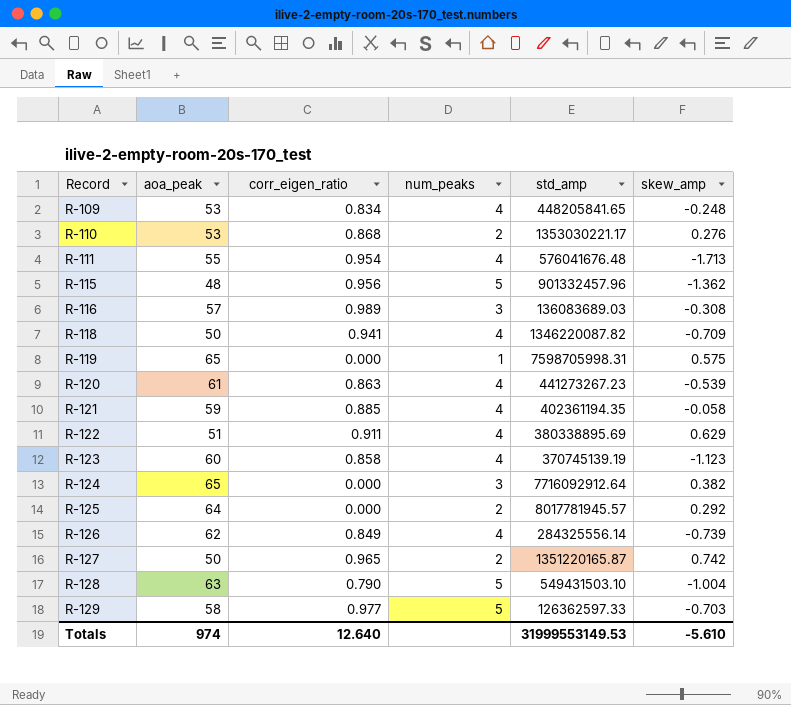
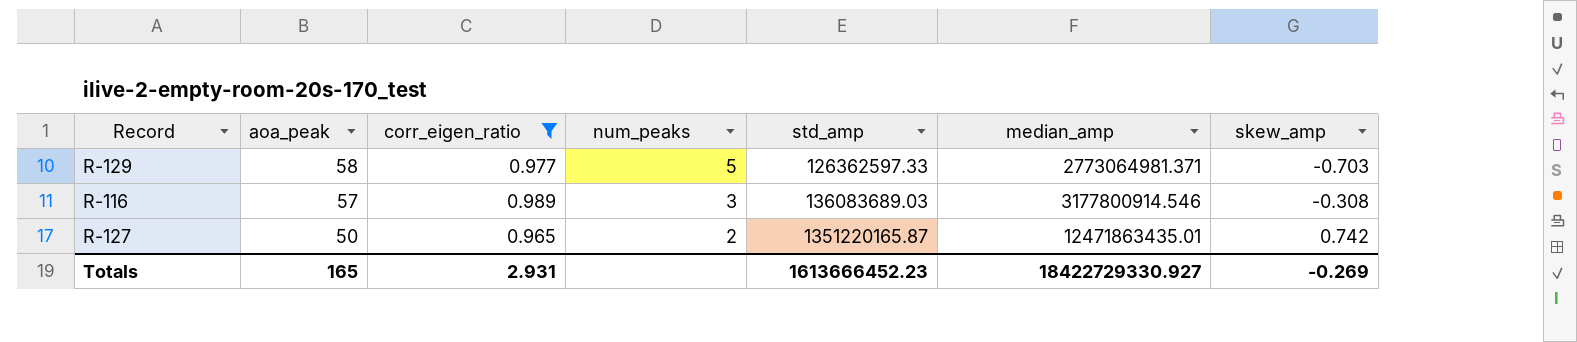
filter: none -> corr_eigen_ratio >= 0.965
row order: Record ascending -> aoa_peak descending
column median_amp | position: none -> 6
Totals | aoa_peak: 974 -> 165
Totals | corr_eigen_ratio: 12.640 -> 2.931
Totals | std_amp: 31999553149.53 -> 1613666452.23
Totals | skew_amp: -5.610 -> -0.269

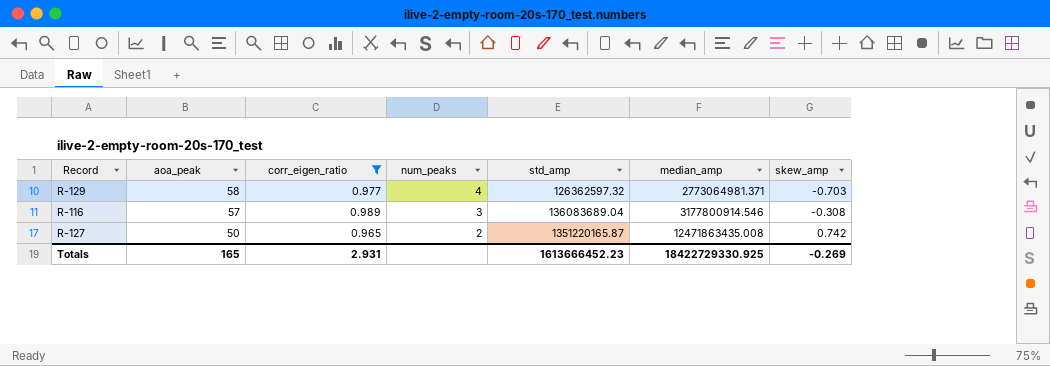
R-129 | num_peaks: 5 -> 4
R-129 | std_amp: 126362597.33 -> 126362597.32
R-116 | std_amp: 136083689.03 -> 136083689.04
R-127 | median_amp: 12471863435.01 -> 12471863435.008
Totals | median_amp: 18422729330.927 -> 18422729330.925

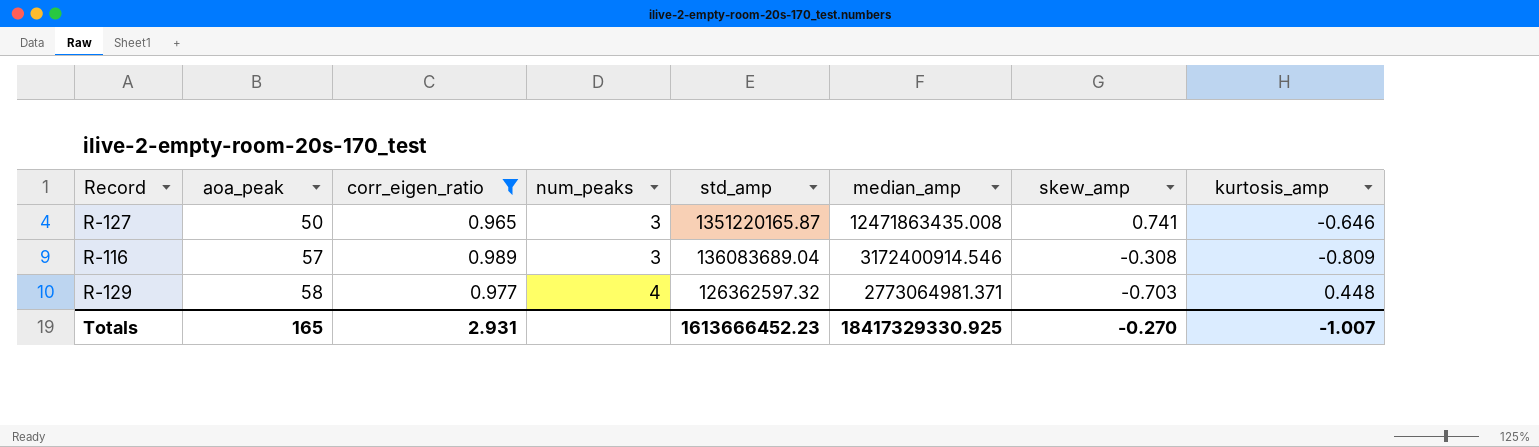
row order: aoa_peak descending -> aoa_peak ascending
column kurtosis_amp | position: none -> 8
R-127 | num_peaks: 2 -> 3
R-127 | skew_amp: 0.742 -> 0.741
R-116 | median_amp: 3177800914.546 -> 3172400914.546
Totals | median_amp: 18422729330.925 -> 18417329330.925
Totals | skew_amp: -0.269 -> -0.270

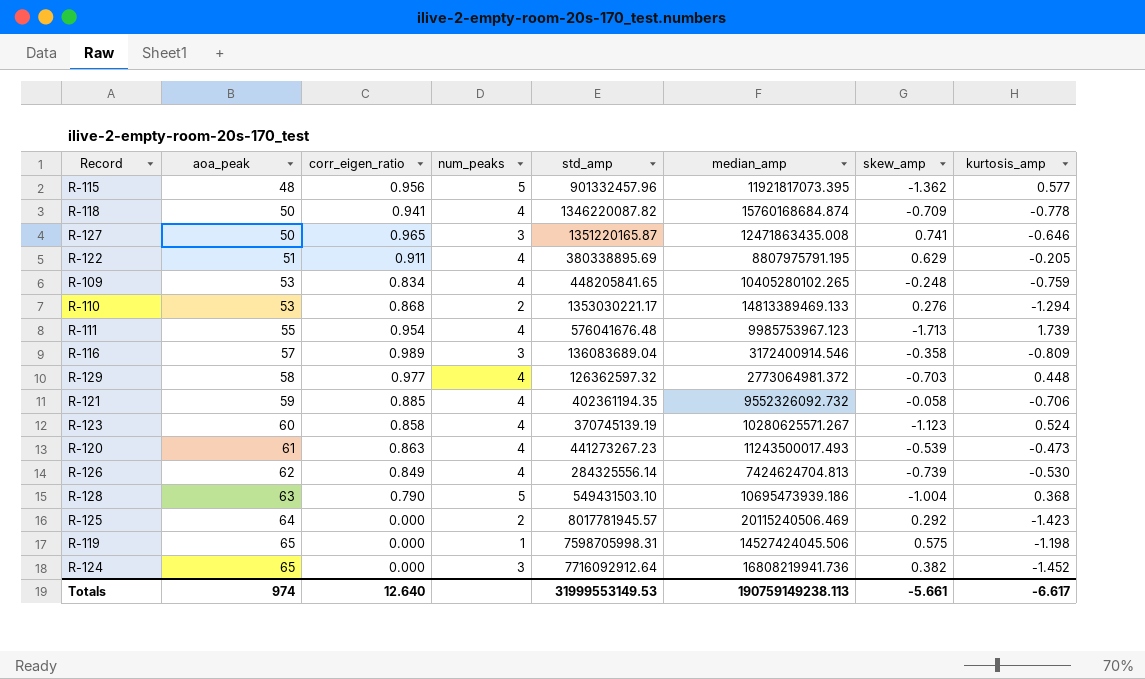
filter: corr_eigen_ratio >= 0.965 -> none
R-116 | skew_amp: -0.308 -> -0.358
R-129 | median_amp: 2773064981.371 -> 2773064981.372
Totals | aoa_peak: 165 -> 974
Totals | corr_eigen_ratio: 2.931 -> 12.640
Totals | std_amp: 1613666452.23 -> 31999553149.53
Totals | median_amp: 18417329330.925 -> 190759149238.113
Totals | skew_amp: -0.270 -> -5.661
Totals | kurtosis_amp: -1.007 -> -6.617

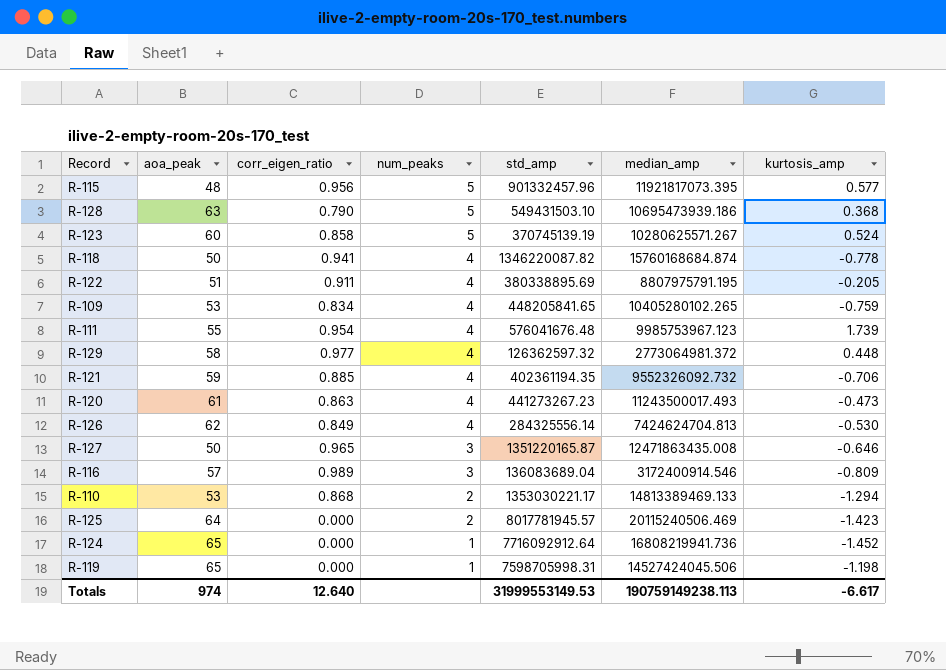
row order: aoa_peak ascending -> num_peaks descending
column skew_amp | position: 7 -> none
R-123 | num_peaks: 4 -> 5
R-124 | num_peaks: 3 -> 1

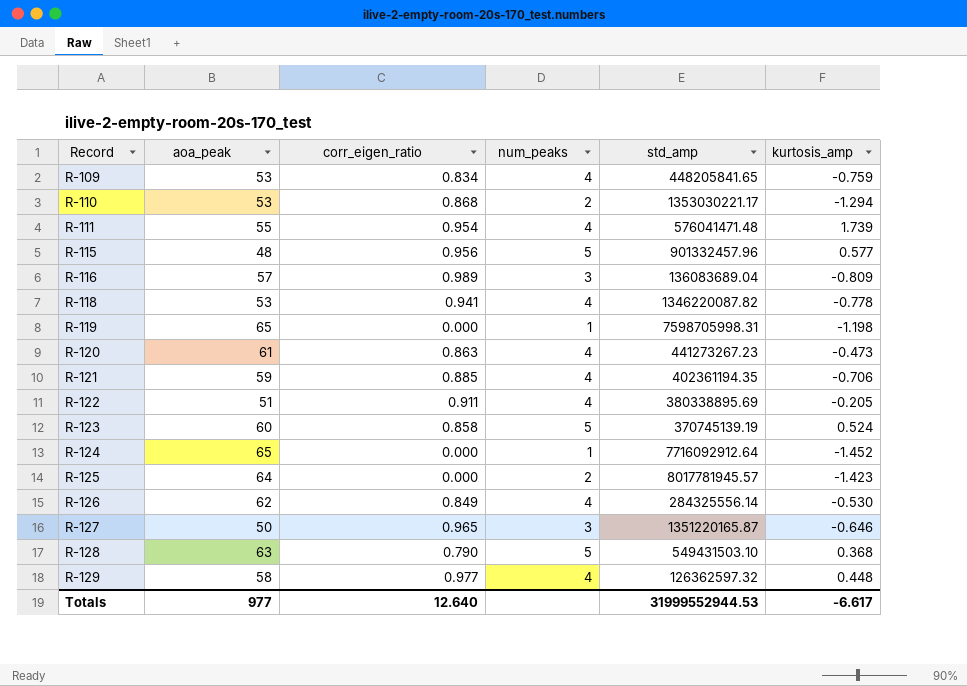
row order: num_peaks descending -> Record ascending
column median_amp | position: 6 -> none
R-111 | std_amp: 576041676.48 -> 576041471.48
R-118 | aoa_peak: 50 -> 53
Totals | aoa_peak: 974 -> 977
Totals | std_amp: 31999553149.53 -> 31999552944.53

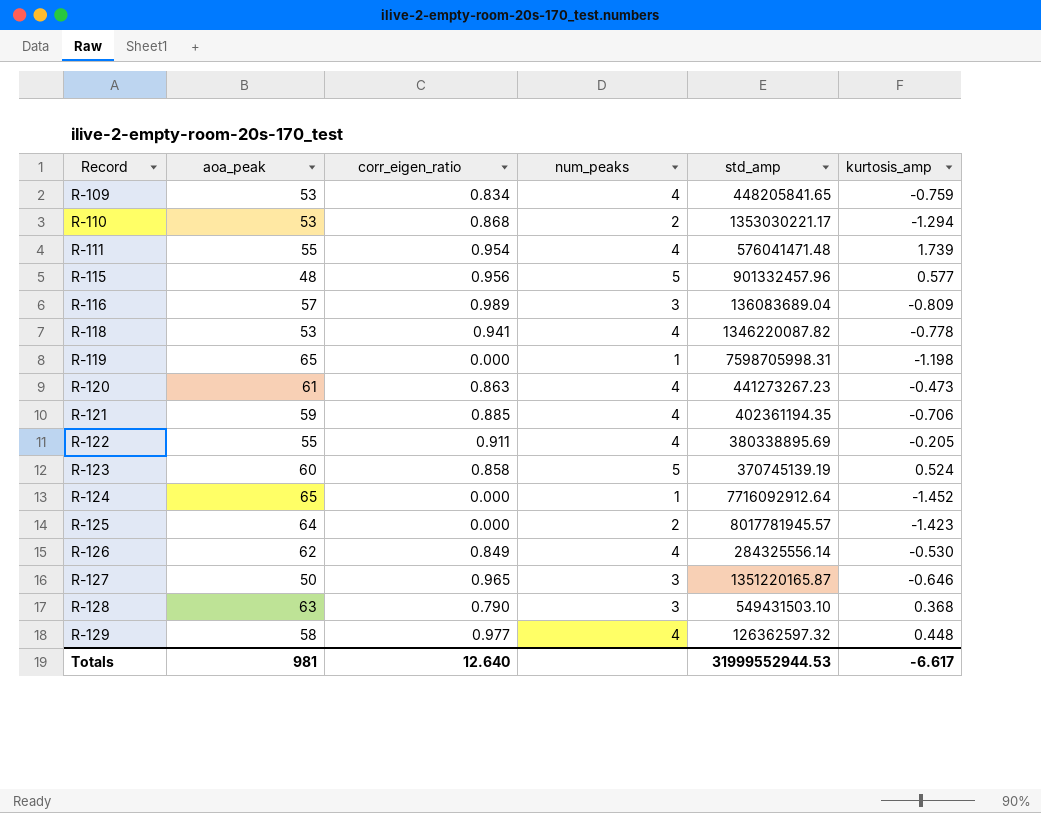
R-122 | aoa_peak: 51 -> 55
R-128 | num_peaks: 5 -> 3
Totals | aoa_peak: 977 -> 981

